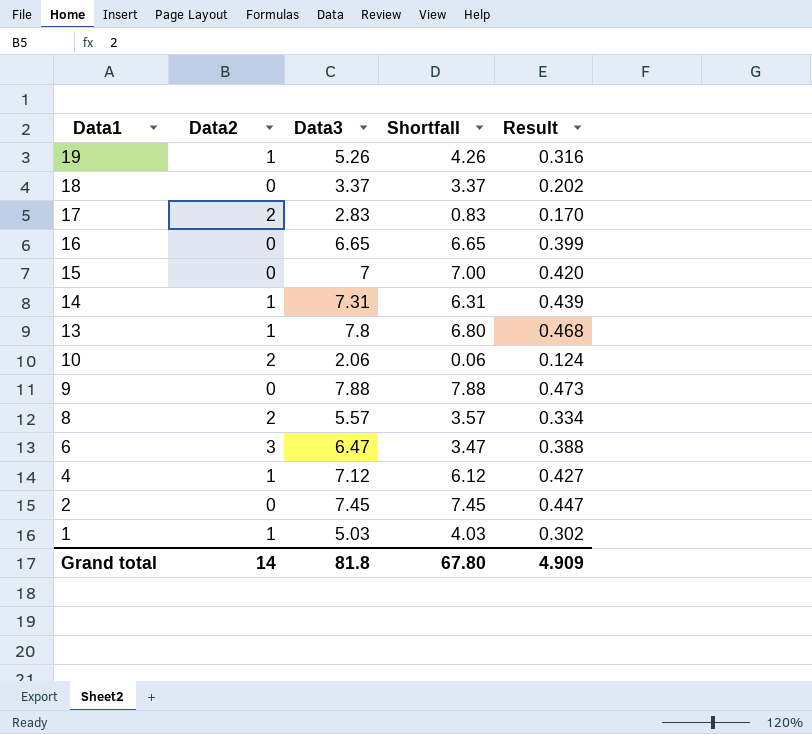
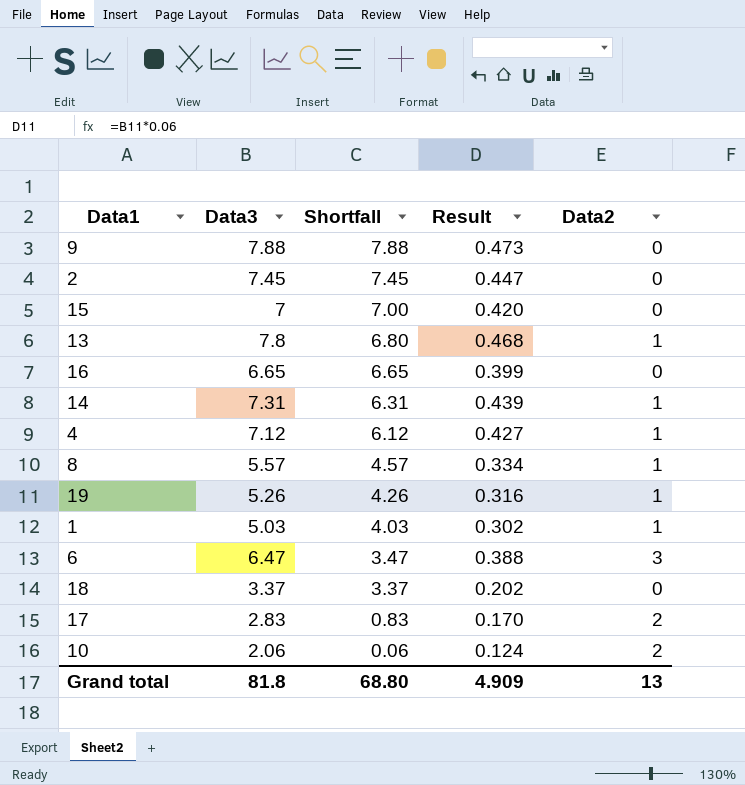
row order: Data1 descending -> Shortfall descending
column Data2 | position: 2 -> 5
8 | Shortfall: 3.57 -> 4.57
8 | Data2: 2 -> 1
Grand total | Shortfall: 67.80 -> 68.80
Grand total | Data2: 14 -> 13

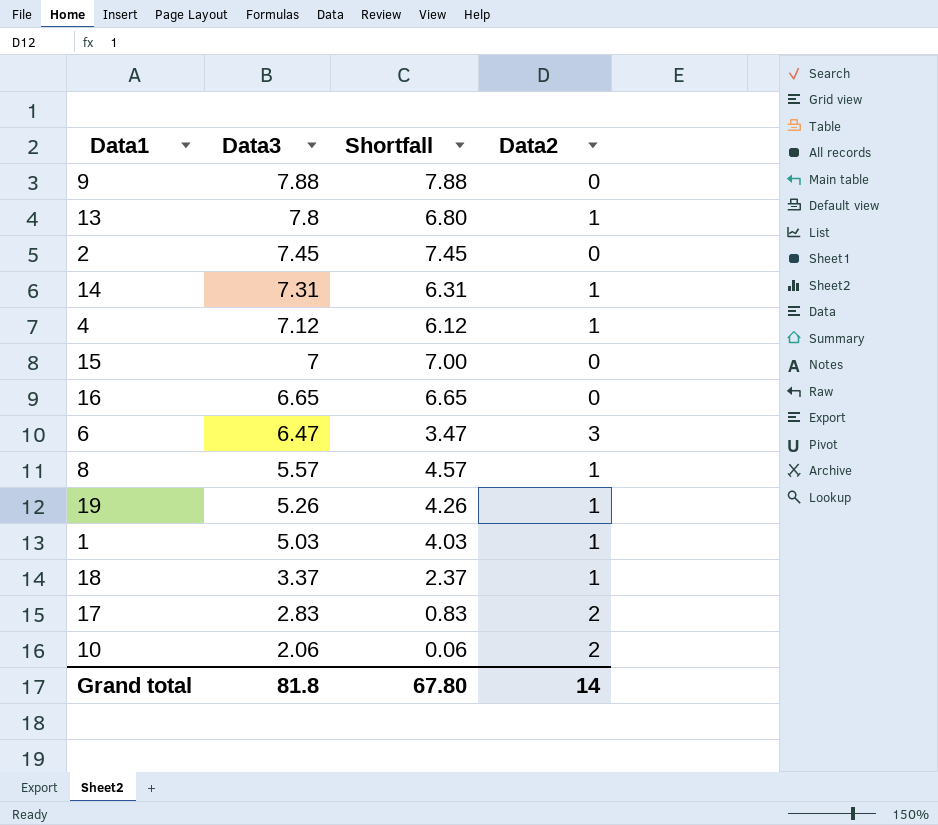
row order: Shortfall descending -> Data3 descending
column Result | formula: [Data3] * 0.06 -> none
18 | Shortfall: 3.37 -> 2.37
18 | Data2: 0 -> 1
Grand total | Shortfall: 68.80 -> 67.80
Grand total | Data2: 13 -> 14

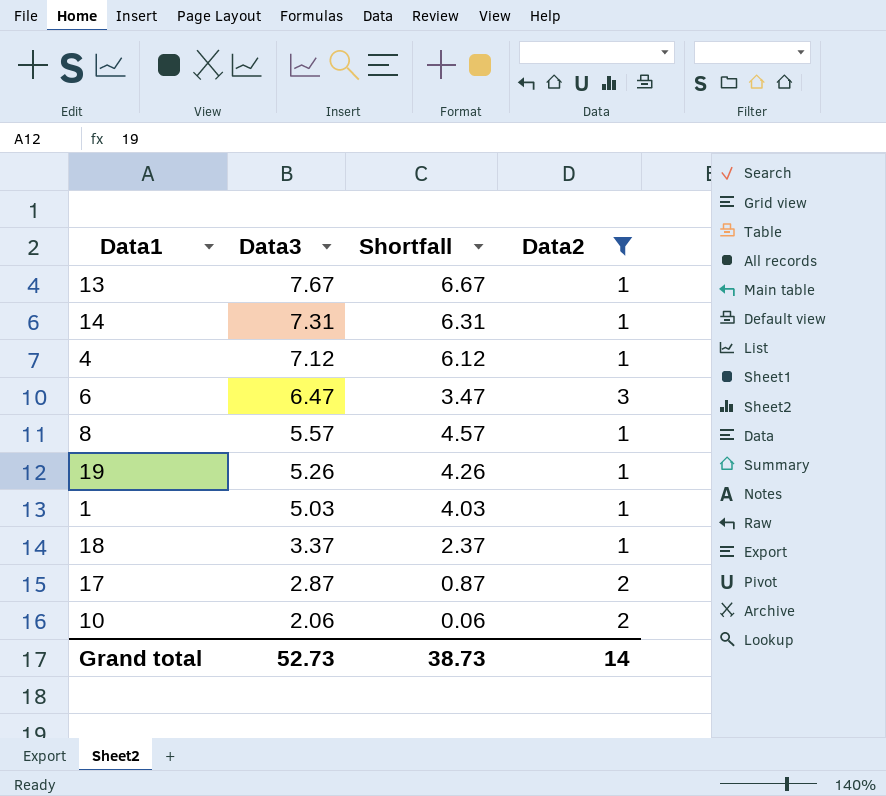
filter: none -> Data2 != 0
13 | Data3: 7.8 -> 7.67
13 | Shortfall: 6.80 -> 6.67
17 | Data3: 2.83 -> 2.87
17 | Shortfall: 0.83 -> 0.87
Grand total | Data3: 81.8 -> 52.73
Grand total | Shortfall: 67.80 -> 38.73

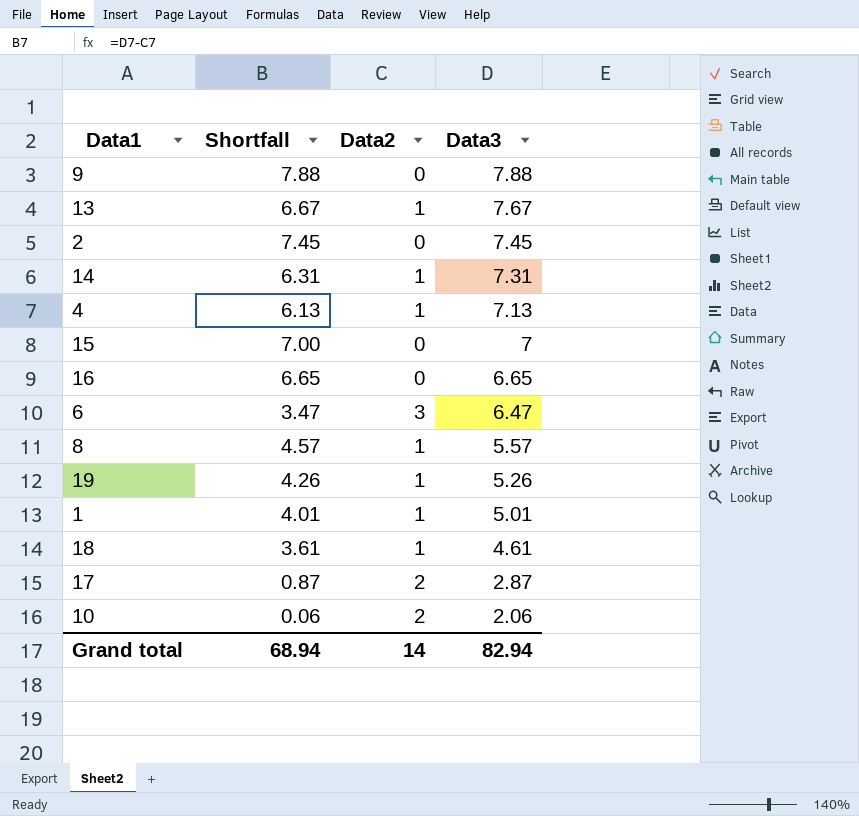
filter: Data2 != 0 -> none
column Data3 | position: 2 -> 4
4 | Shortfall: 6.12 -> 6.13
4 | Data3: 7.12 -> 7.13
1 | Shortfall: 4.03 -> 4.01
1 | Data3: 5.03 -> 5.01
18 | Shortfall: 2.37 -> 3.61
18 | Data3: 3.37 -> 4.61
Grand total | Shortfall: 38.73 -> 68.94
Grand total | Data3: 52.73 -> 82.94

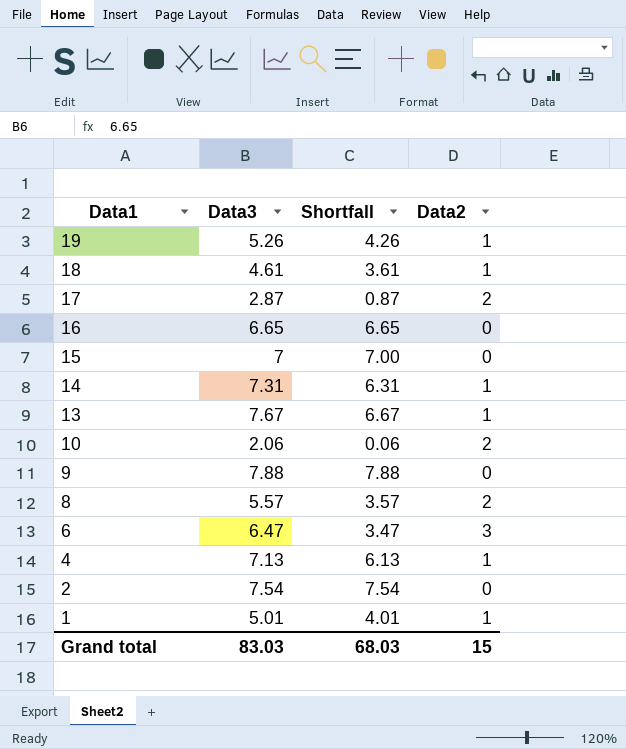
row order: Data3 descending -> Data1 descending
column Data3 | position: 4 -> 2
8 | Shortfall: 4.57 -> 3.57
8 | Data2: 1 -> 2
2 | Data3: 7.45 -> 7.54
2 | Shortfall: 7.45 -> 7.54
Grand total | Data3: 82.94 -> 83.03
Grand total | Shortfall: 68.94 -> 68.03
Grand total | Data2: 14 -> 15

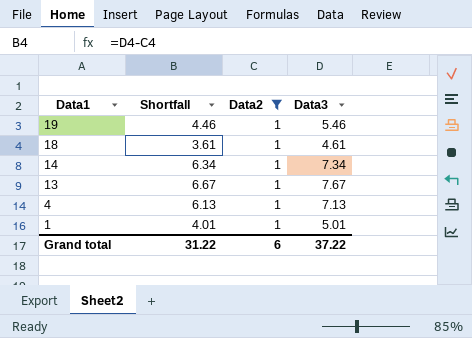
filter: none -> Data2 = 1
column Data3 | position: 2 -> 4
19 | Shortfall: 4.26 -> 4.46
19 | Data3: 5.26 -> 5.46
14 | Shortfall: 6.31 -> 6.34
14 | Data3: 7.31 -> 7.34
Grand total | Shortfall: 68.03 -> 31.22
Grand total | Data2: 15 -> 6
Grand total | Data3: 83.03 -> 37.22

